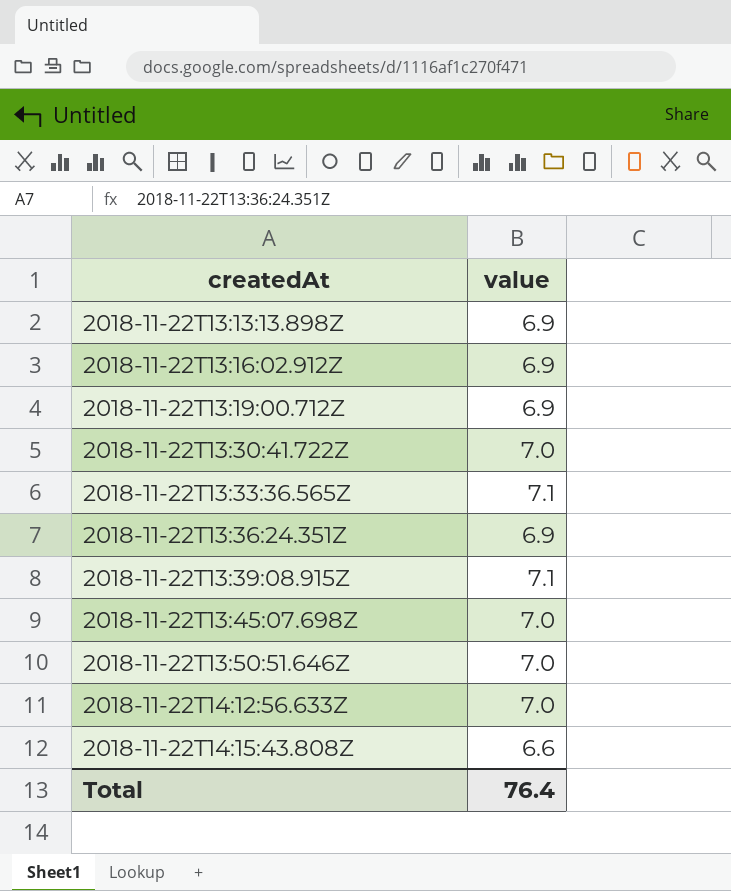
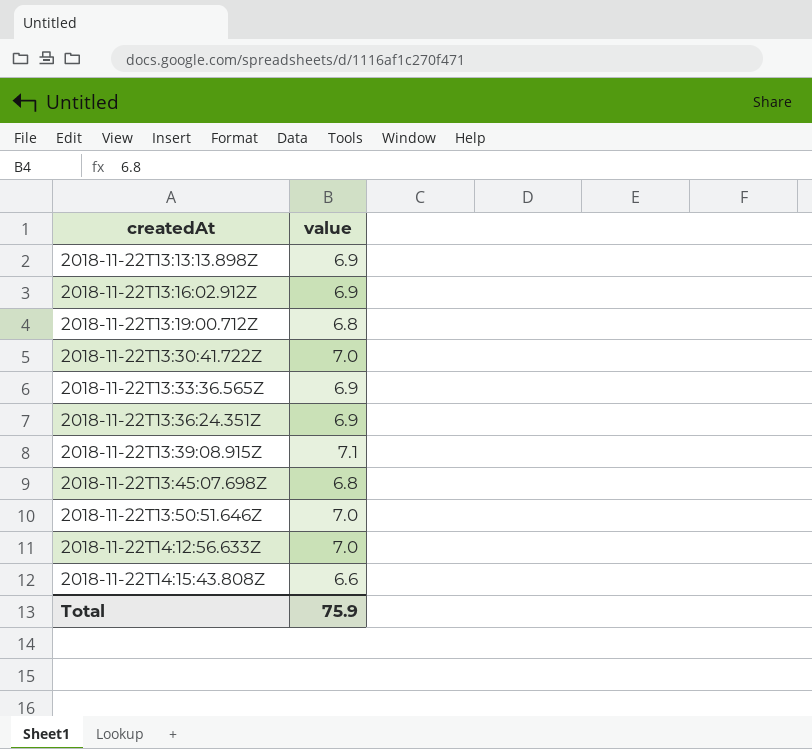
2018-11-22T13:19:00.712Z | value: 6.9 -> 6.8
2018-11-22T13:33:36.565Z | value: 7.1 -> 6.9
2018-11-22T13:45:07.698Z | value: 7.0 -> 6.8
Total | value: 76.4 -> 75.9

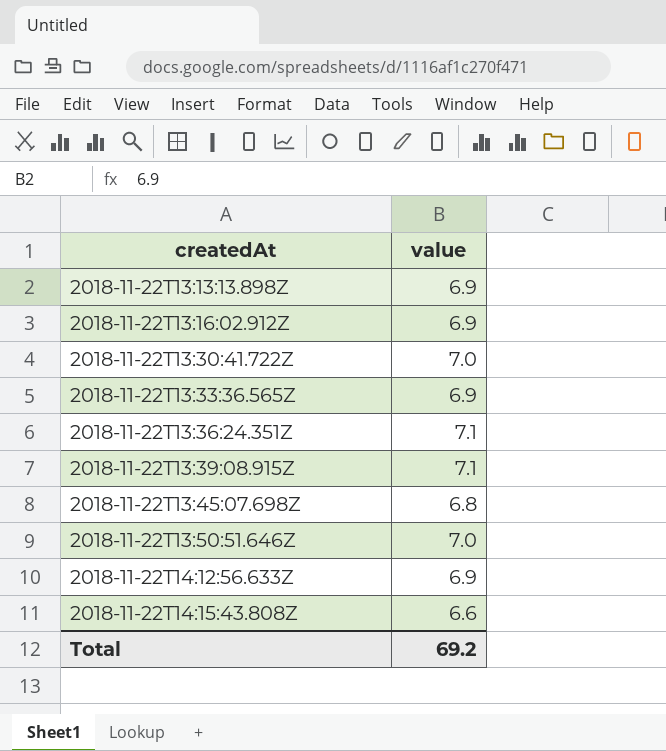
row 2018-11-22T13:19:00.712Z: 6.8 -> none
2018-11-22T13:36:24.351Z | value: 6.9 -> 7.1
2018-11-22T14:12:56.633Z | value: 7.0 -> 6.9
Total | value: 75.9 -> 69.2

